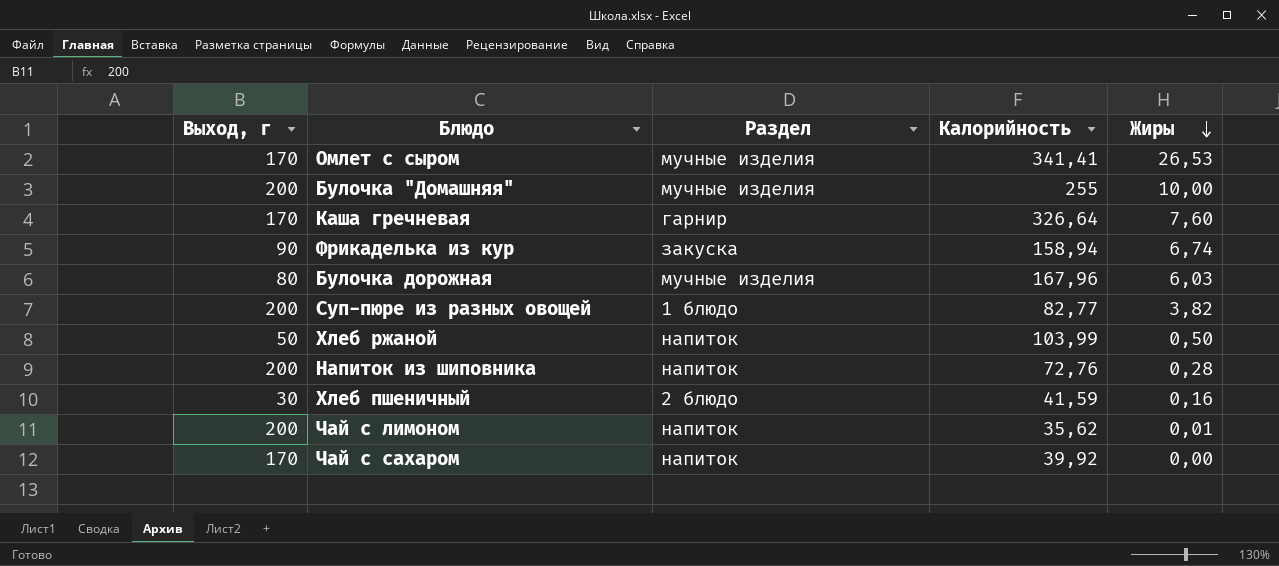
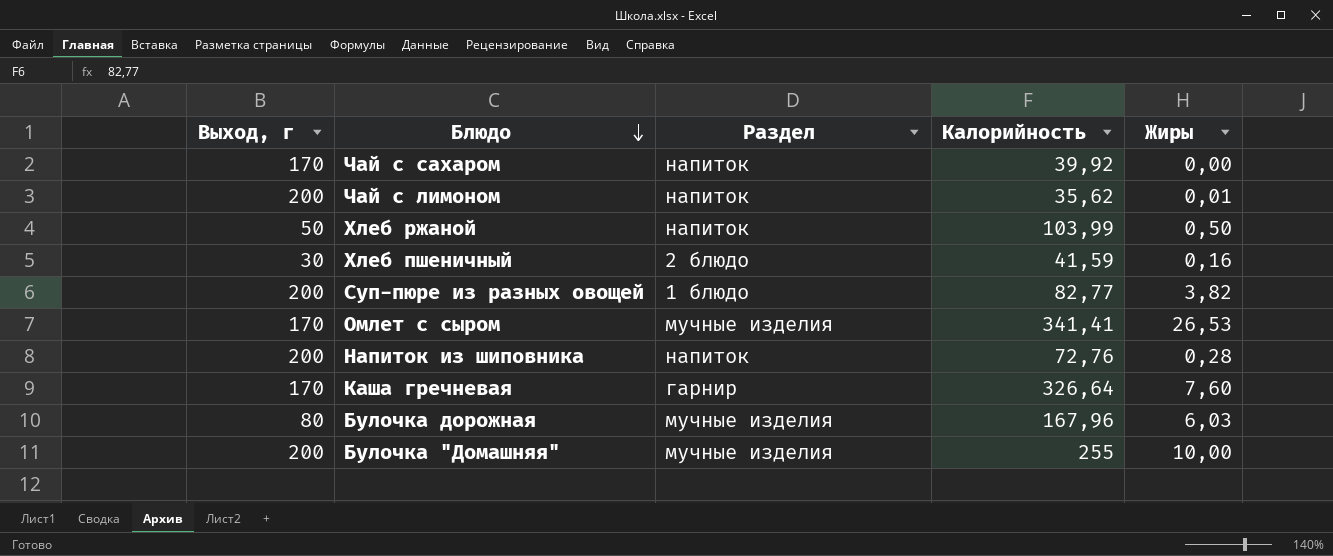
row order: Жиры descending -> Блюдо descending
row Фрикаделька из кур: 90 | закуска | 158,94 | 6,74 -> none

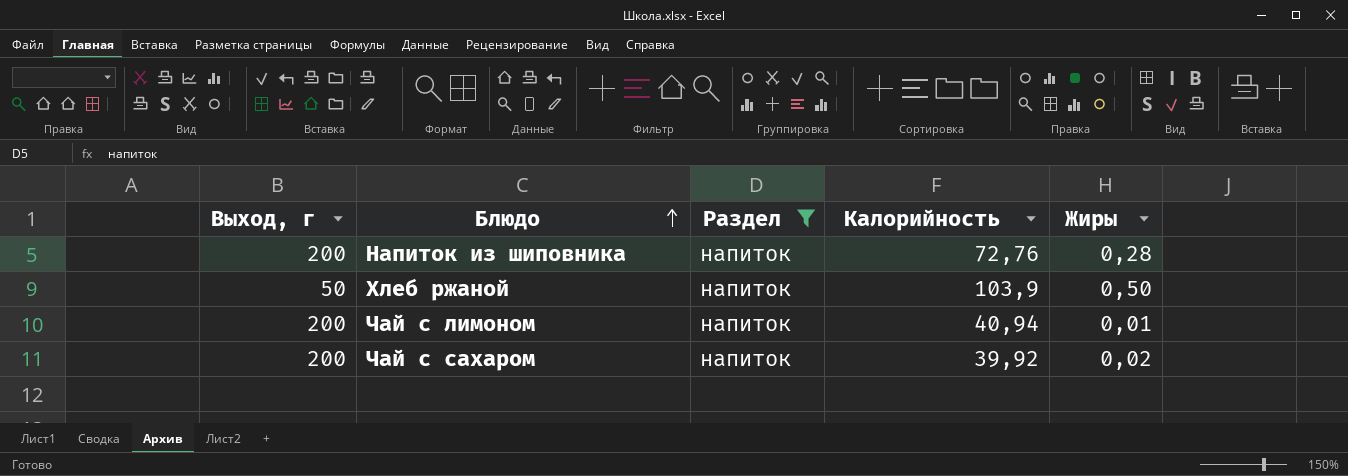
filter: none -> Раздел = напиток
row order: Блюдо descending -> Блюдо ascending
Хлеб ржаной | Калорийность: 103,99 -> 103,9
Чай с лимоном | Калорийность: 35,62 -> 40,94
Чай с сахаром | Выход, г: 170 -> 200
Чай с сахаром | Жиры: 0,00 -> 0,02

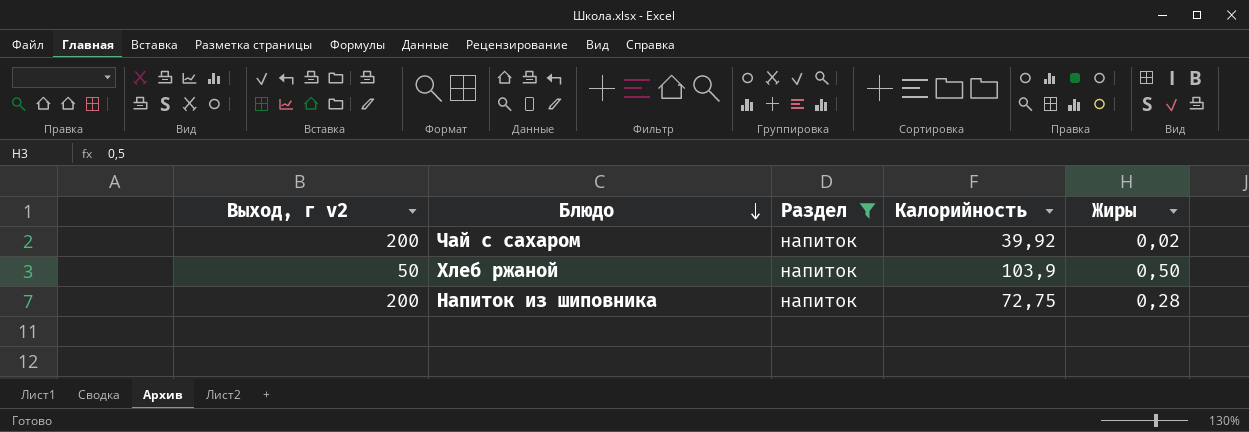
row order: Блюдо ascending -> Блюдо descending
column name: Выход, г -> Выход, г v2
row Чай с лимоном: 200 | напиток | 40,94 | 0,01 -> none
Напиток из шиповника | Калорийность: 72,76 -> 72,75

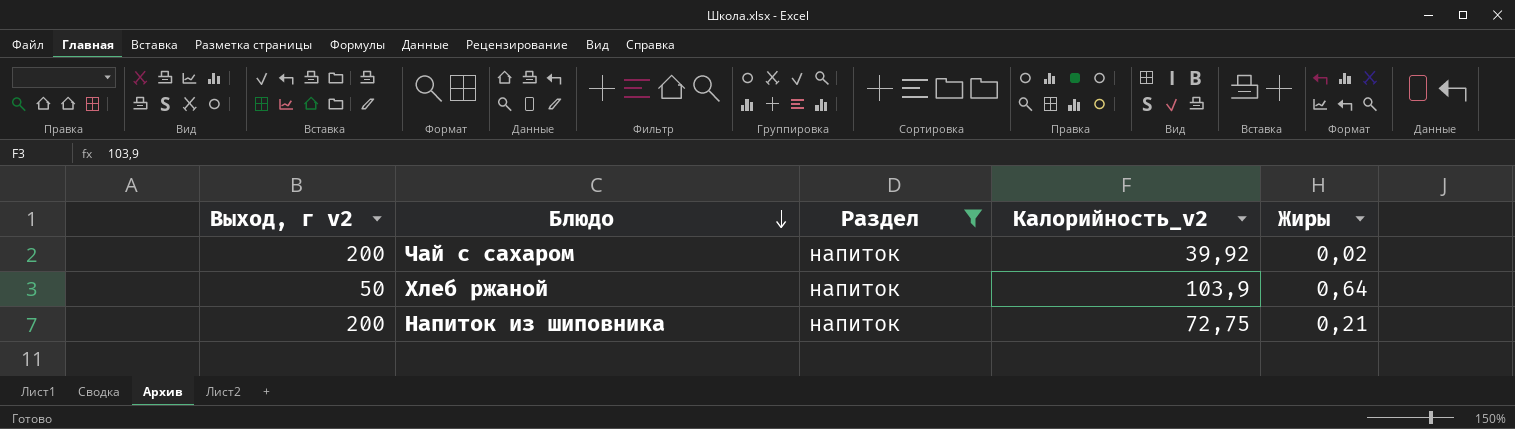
column name: Калорийность -> Калорийность_v2
Хлеб ржаной | Жиры: 0,50 -> 0,64
Напиток из шиповника | Жиры: 0,28 -> 0,21

